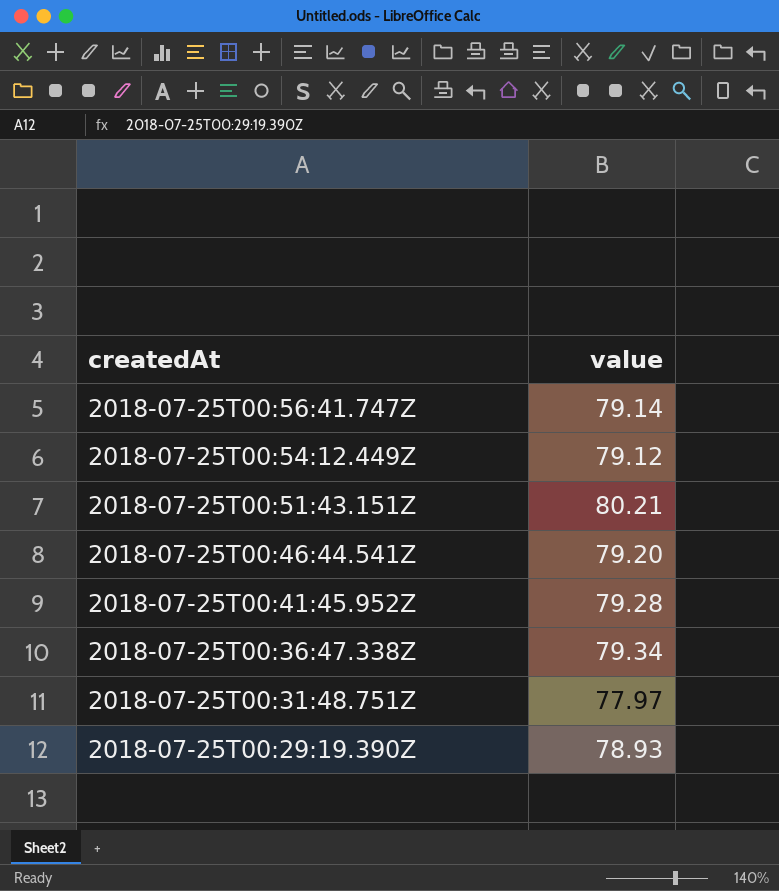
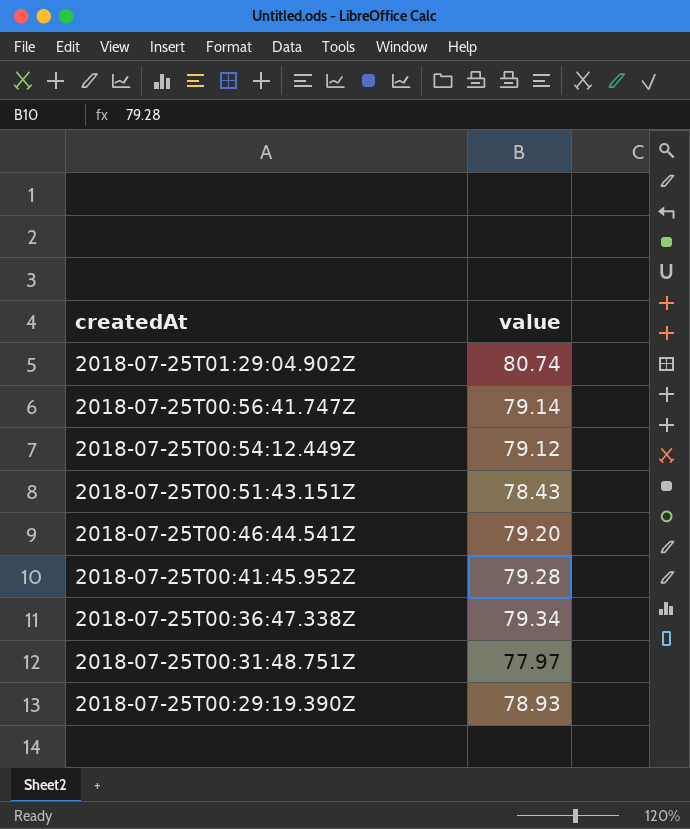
row 2018-07-25T01:29:04.902Z: none -> 80.74
2018-07-25T00:51:43.151Z | value: 80.21 -> 78.43

